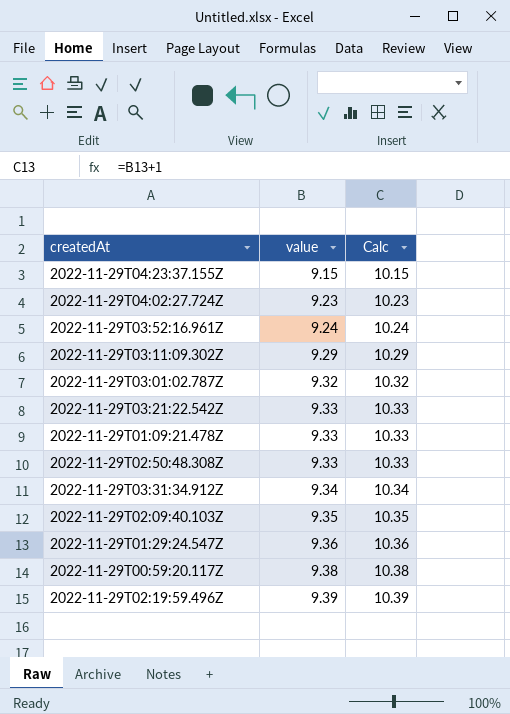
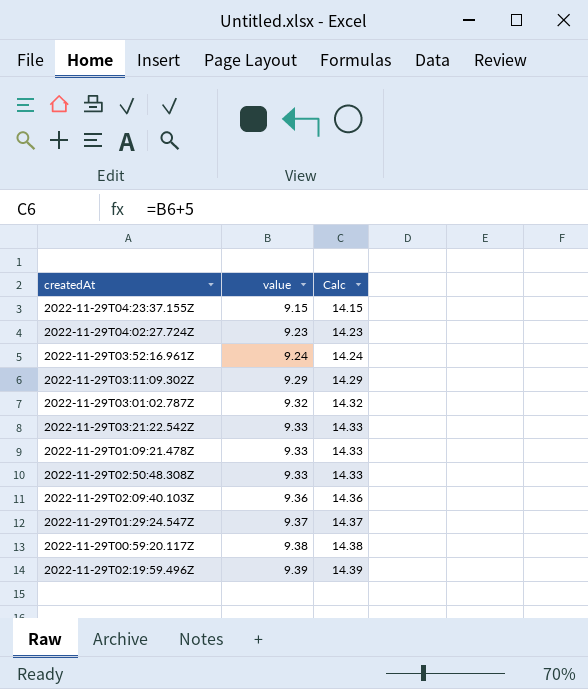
column Calc | formula: [value] + 1 -> [value] + 5
row 2022-11-29T03:31:34.912Z: 9.34 | 10.34 -> none
2022-11-29T02:09:40.103Z | value: 9.35 -> 9.36
2022-11-29T01:29:24.547Z | value: 9.36 -> 9.37

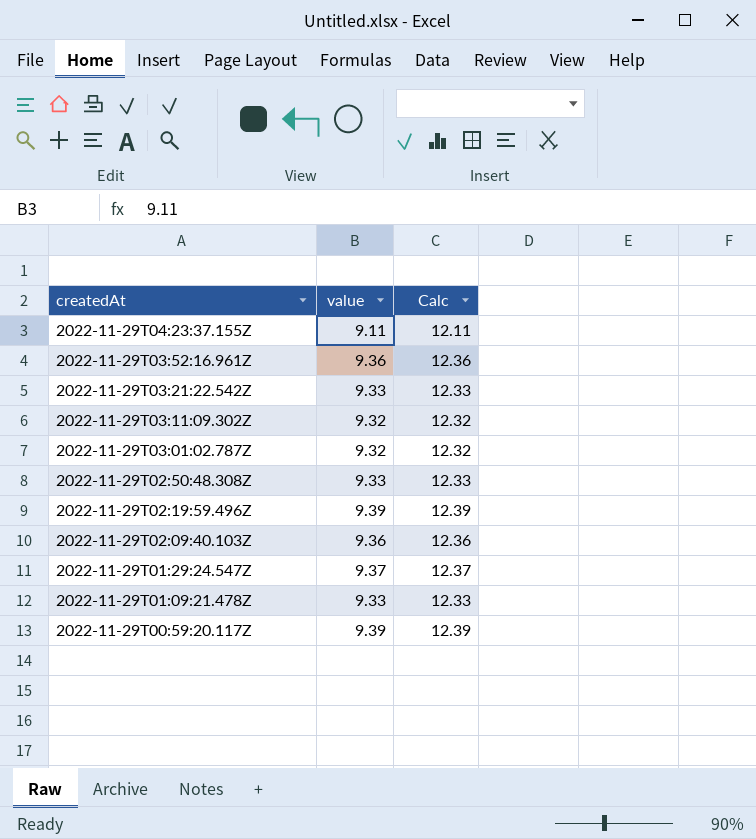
row order: value ascending -> createdAt descending
column Calc | formula: [value] + 5 -> [value] + 3
row 2022-11-29T04:02:27.724Z: 9.23 | 14.23 -> none
2022-11-29T04:23:37.155Z | value: 9.15 -> 9.11
2022-11-29T03:52:16.961Z | value: 9.24 -> 9.36
2022-11-29T03:11:09.302Z | value: 9.29 -> 9.32
2022-11-29T00:59:20.117Z | value: 9.38 -> 9.39

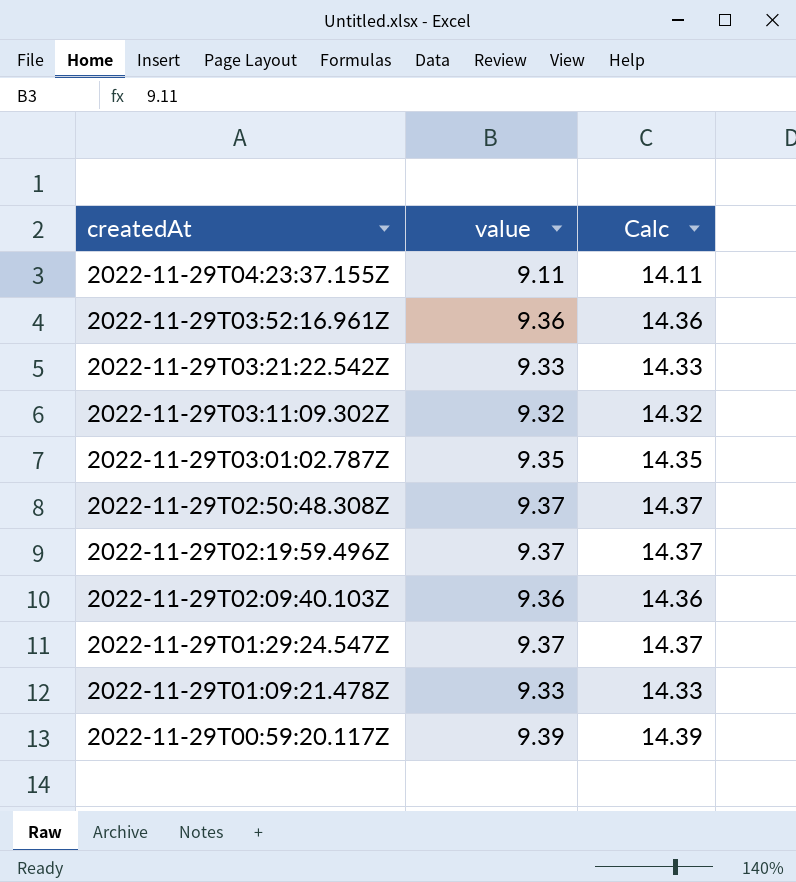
column Calc | formula: [value] + 3 -> [value] + 5
2022-11-29T03:01:02.787Z | value: 9.32 -> 9.35
2022-11-29T02:50:48.308Z | value: 9.33 -> 9.37
2022-11-29T02:19:59.496Z | value: 9.39 -> 9.37

